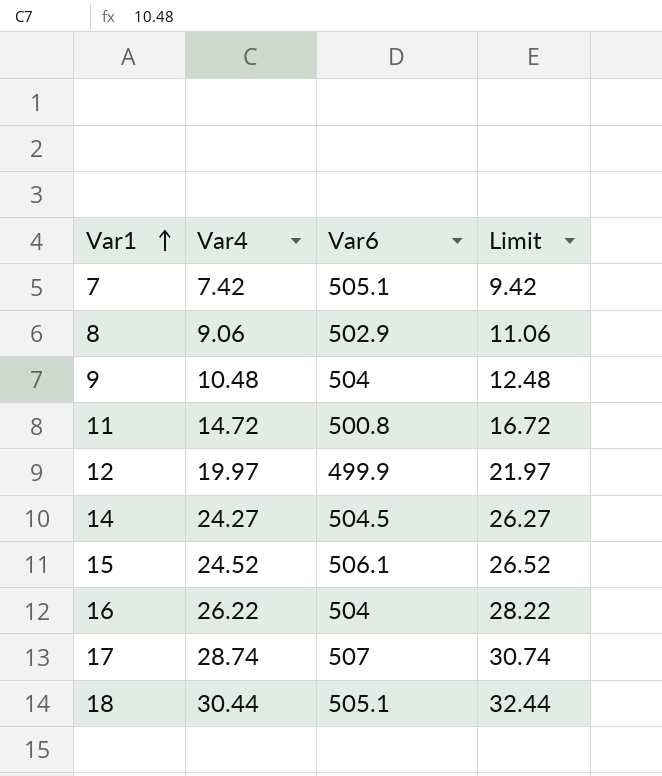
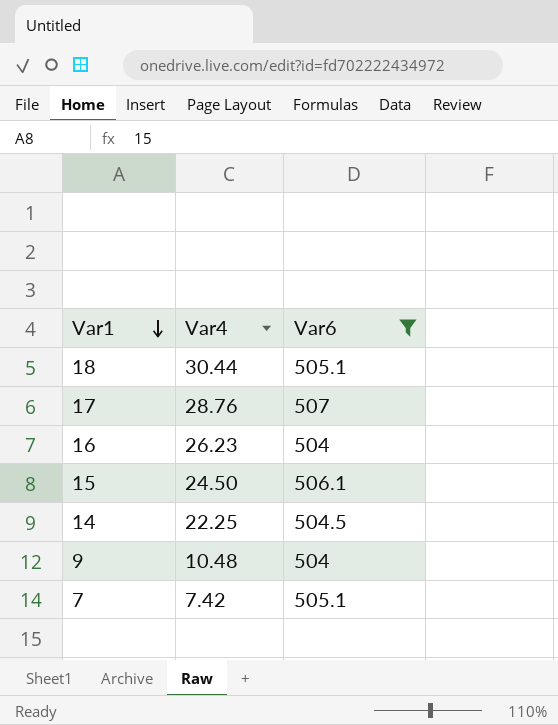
filter: none -> Var6 >= 504
row order: Var1 ascending -> Var1 descending
column Limit | formula: [Var4] + 2 -> none
17 | Var4: 28.74 -> 28.76
16 | Var4: 26.22 -> 26.23
15 | Var4: 24.52 -> 24.50
14 | Var4: 24.27 -> 22.25

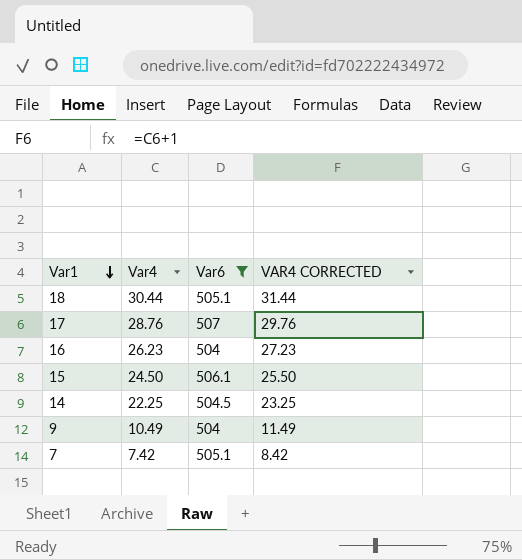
column VAR4 CORRECTED | formula: none -> [Var4] + 1
9 | Var4: 10.48 -> 10.49

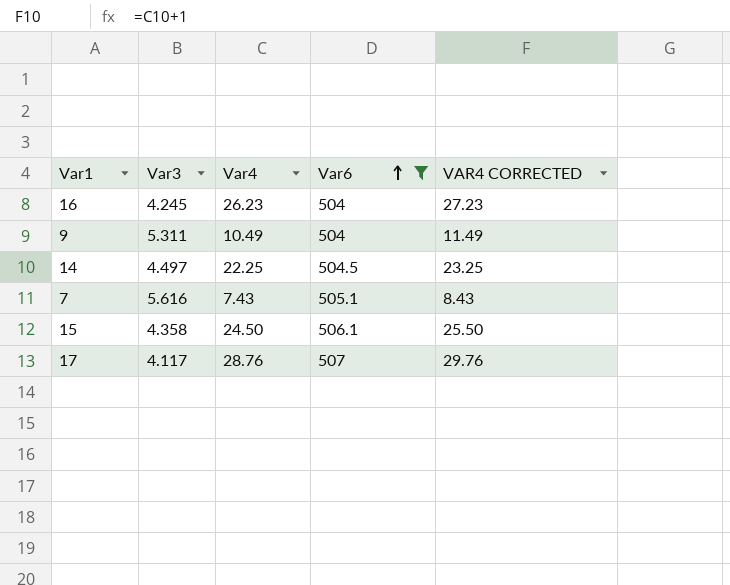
row order: Var1 descending -> Var6 ascending
column Var3 | position: none -> 2
row 18: 30.44 | 505.1 | 31.44 -> none
7 | Var4: 7.42 -> 7.43
7 | VAR4 CORRECTED: 8.42 -> 8.43

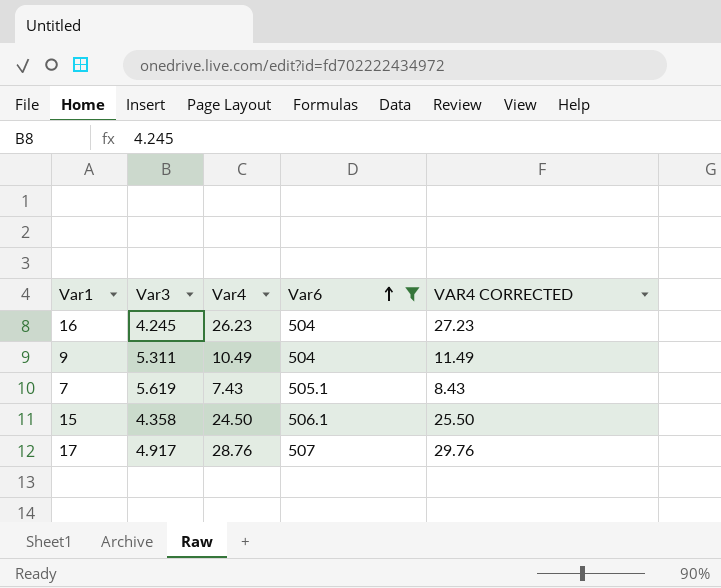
row 14: 4.497 | 22.25 | 504.5 | 23.25 -> none
7 | Var3: 5.616 -> 5.619
17 | Var3: 4.117 -> 4.917

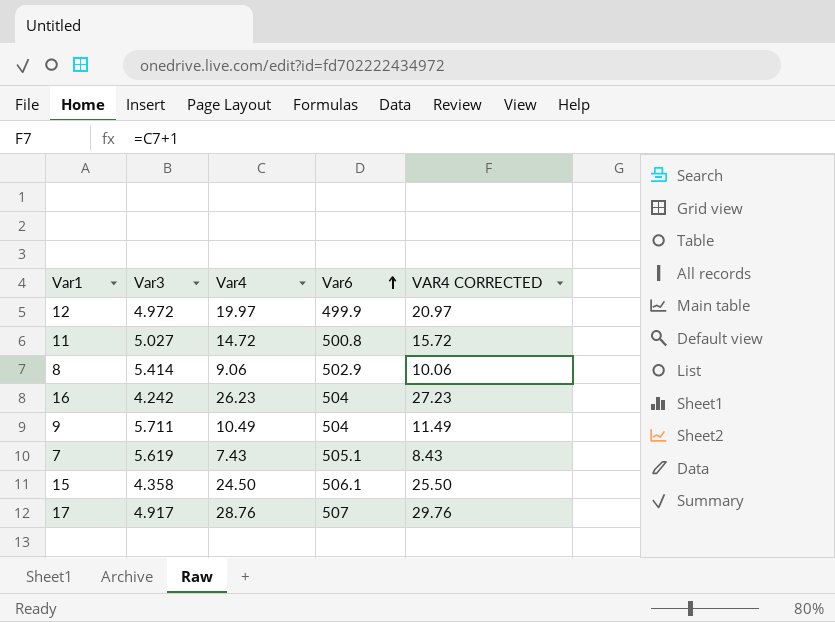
filter: Var6 >= 504 -> none
16 | Var3: 4.245 -> 4.242
9 | Var3: 5.311 -> 5.711

